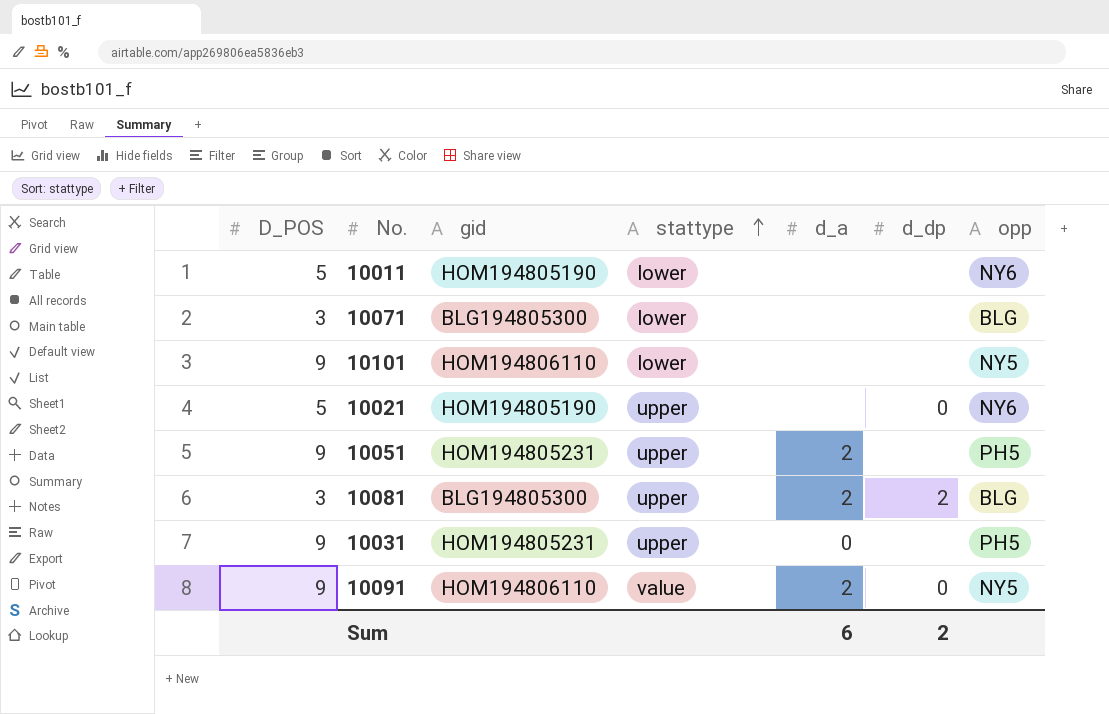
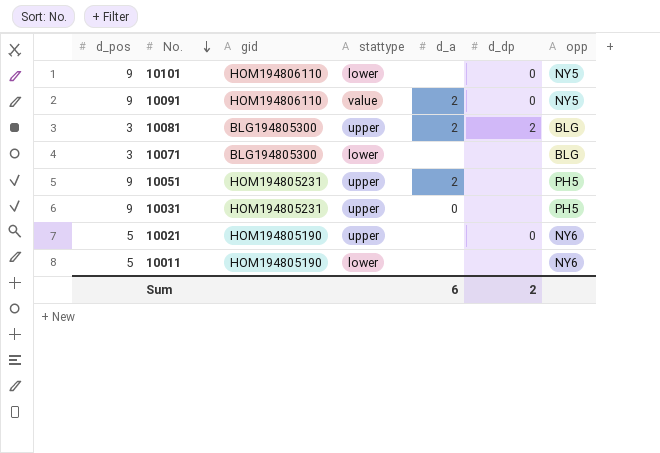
row order: stattype ascending -> No. descending
column name: D_POS -> d_pos
10101 | d_dp: none -> 0

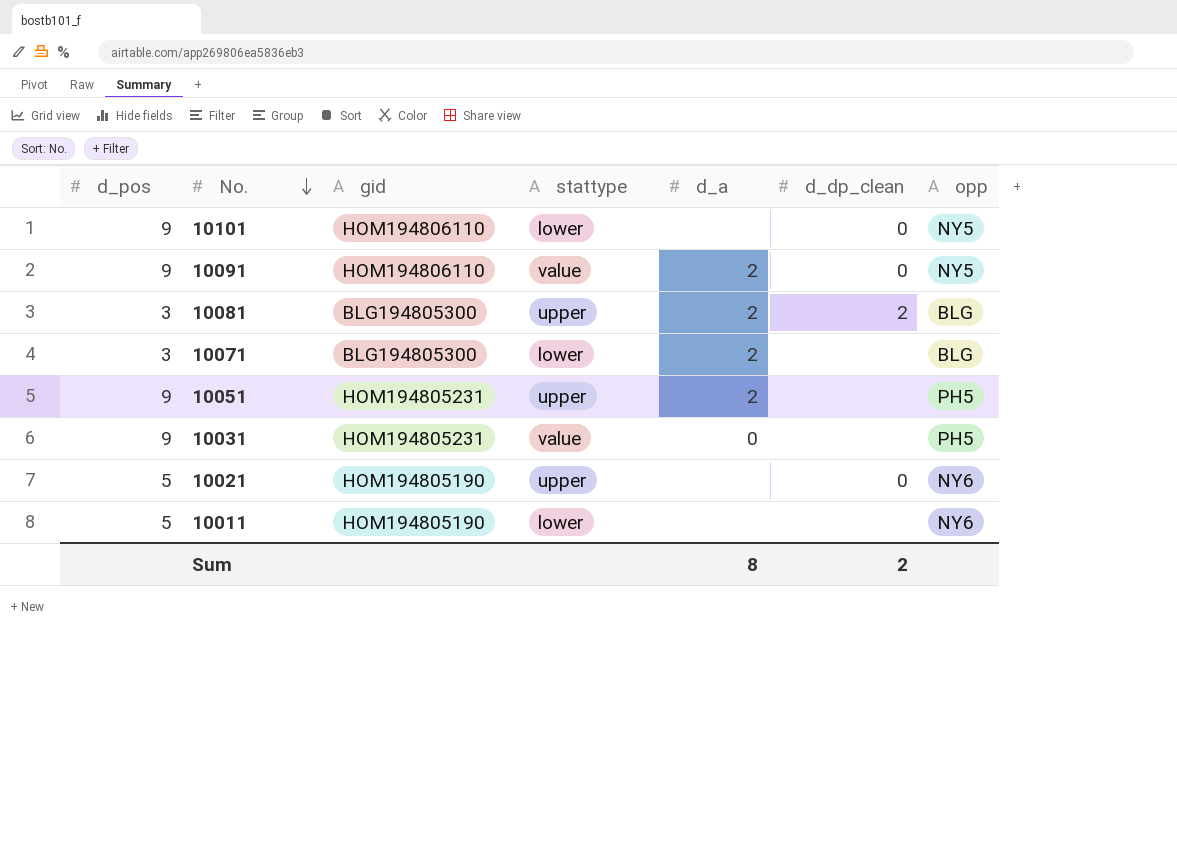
column name: d_dp -> d_dp_clean
10071 | d_a: none -> 2
10031 | stattype: upper -> value
Sum | d_a: 6 -> 8

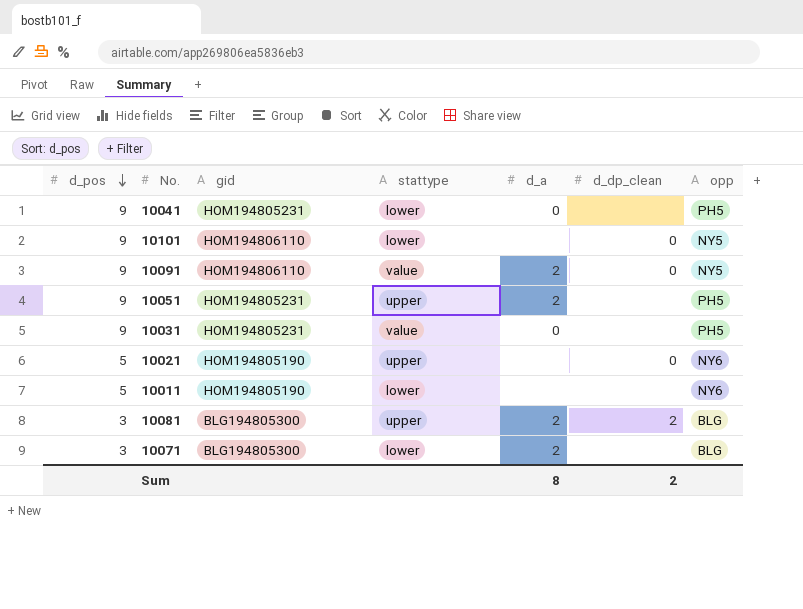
row order: No. descending -> d_pos descending
row 10041: none -> 9 | HOM194805231 | lower | 0 | none | PH5

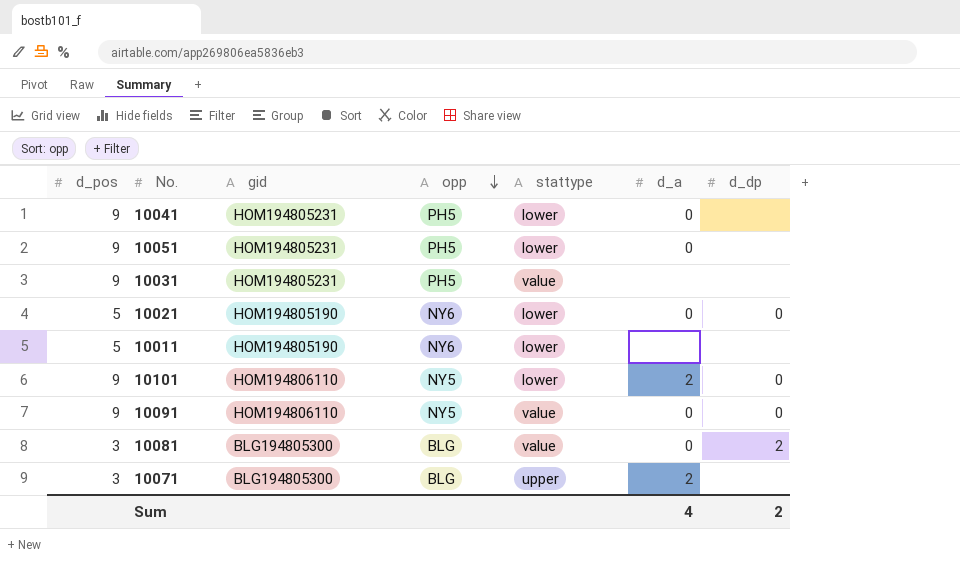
row order: d_pos descending -> opp descending
column opp | position: 7 -> 4
column name: d_dp_clean -> d_dp
10051 | stattype: upper -> lower
10051 | d_a: 2 -> 0
10031 | d_a: 0 -> none
10021 | stattype: upper -> lower
10021 | d_a: none -> 0
10101 | d_a: none -> 2
10091 | d_a: 2 -> 0
10081 | stattype: upper -> value
10081 | d_a: 2 -> 0
10071 | stattype: lower -> upper
Sum | d_a: 8 -> 4

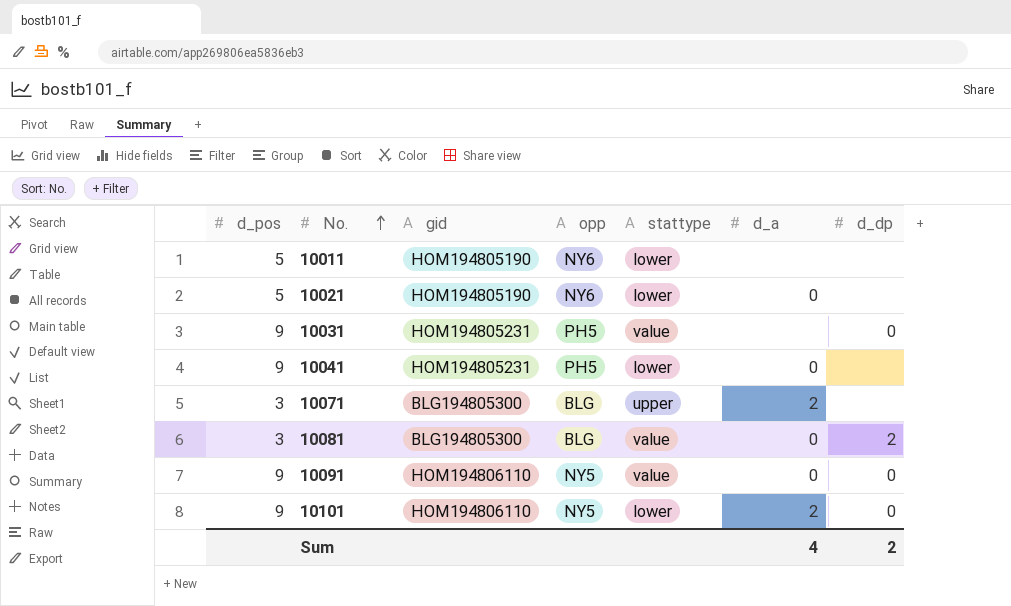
row order: opp descending -> No. ascending
row 10051: 9 | HOM194805231 | PH5 | lower | 0 | none -> none
10021 | d_dp: 0 -> none
10031 | d_dp: none -> 0

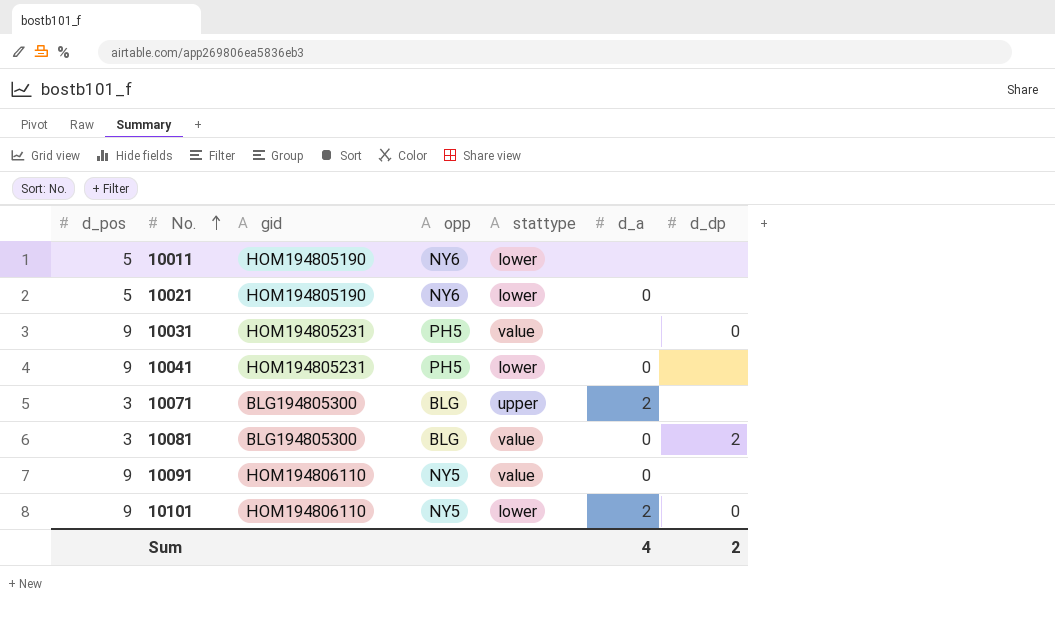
10091 | d_dp: 0 -> none

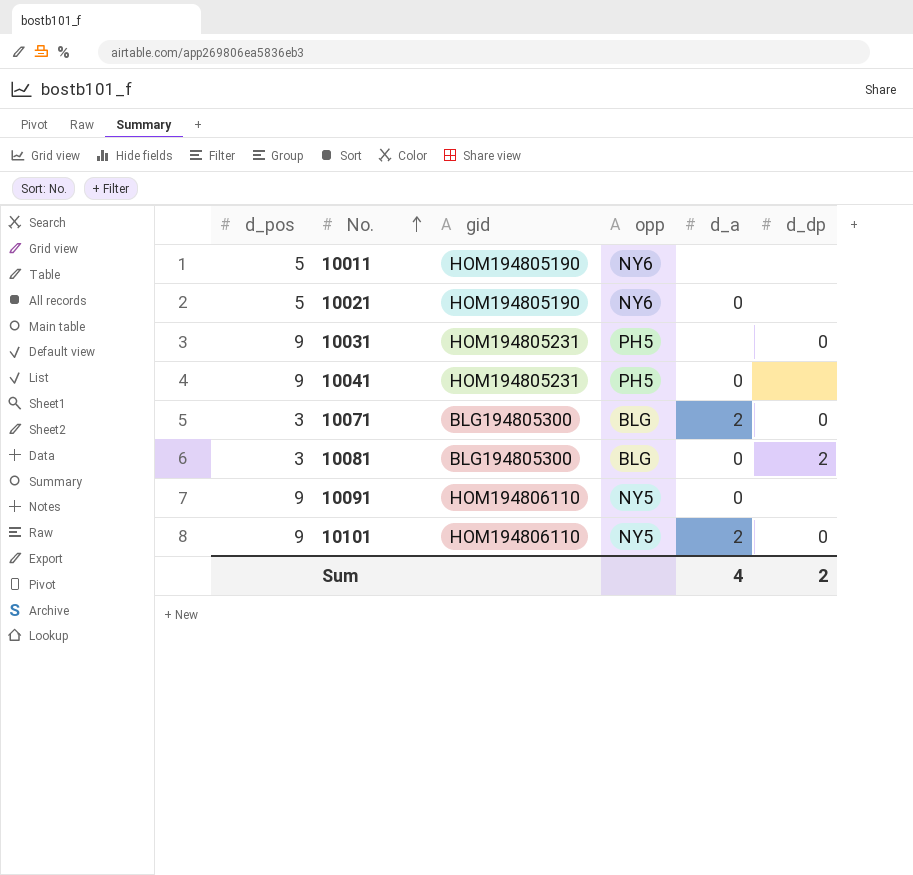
column stattype | position: 5 -> none
10071 | d_dp: none -> 0

